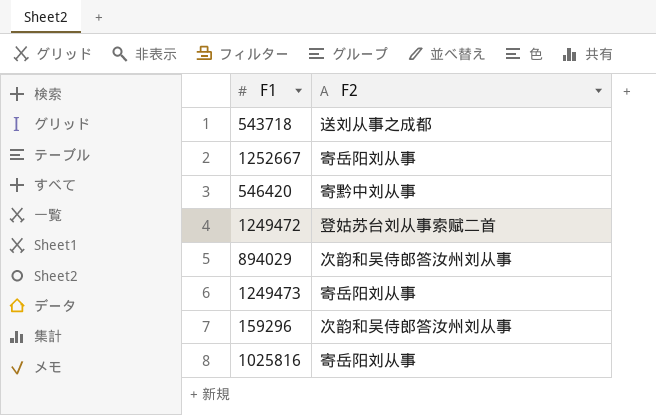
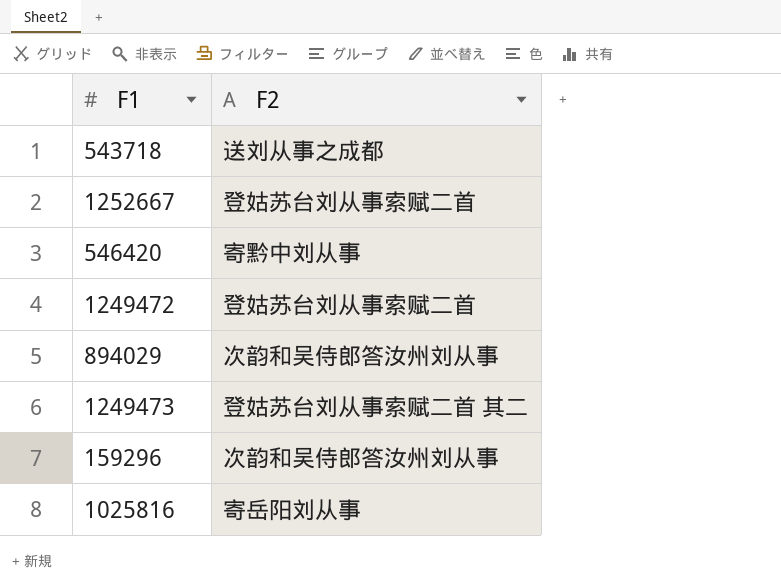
1252667 | F2: 寄岳阳刘从事 -> 登姑苏台刘从事索赋二首
1249473 | F2: 寄岳阳刘从事 -> 登姑苏台刘从事索赋二首 其二

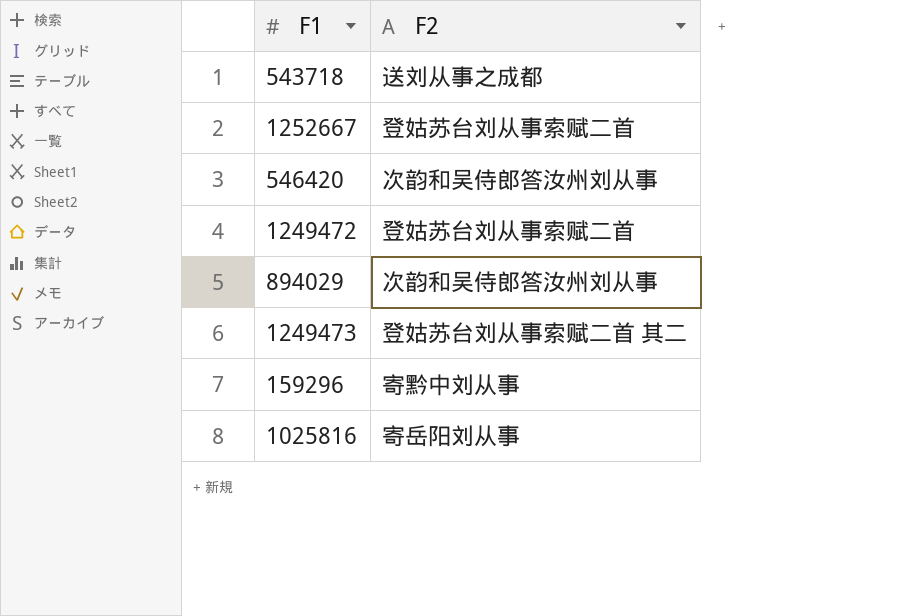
546420 | F2: 寄黔中刘从事 -> 次韵和吴侍郎答汝州刘从事
159296 | F2: 次韵和吴侍郎答汝州刘从事 -> 寄黔中刘从事

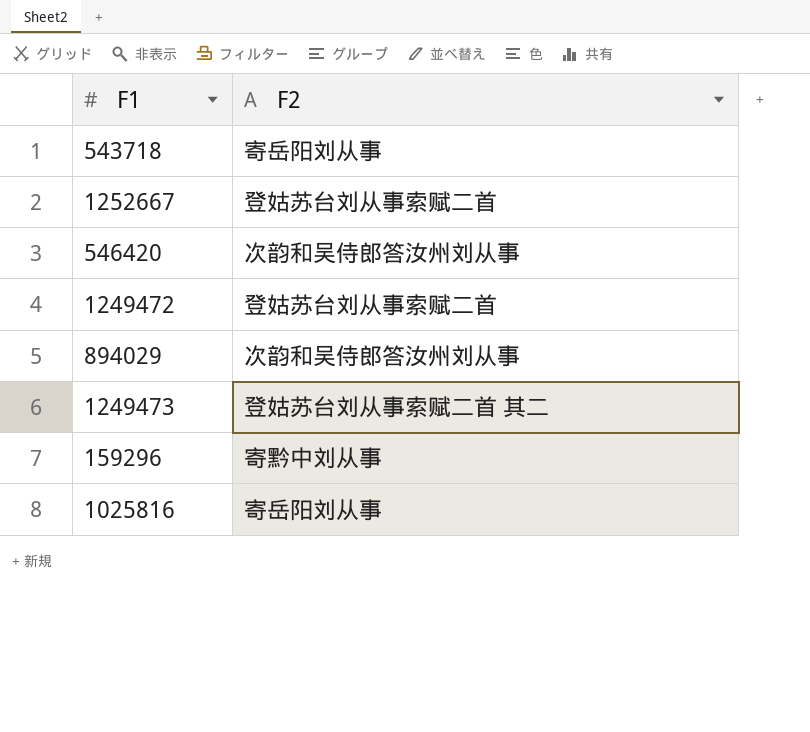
543718 | F2: 送刘从事之成都 -> 寄岳阳刘从事

